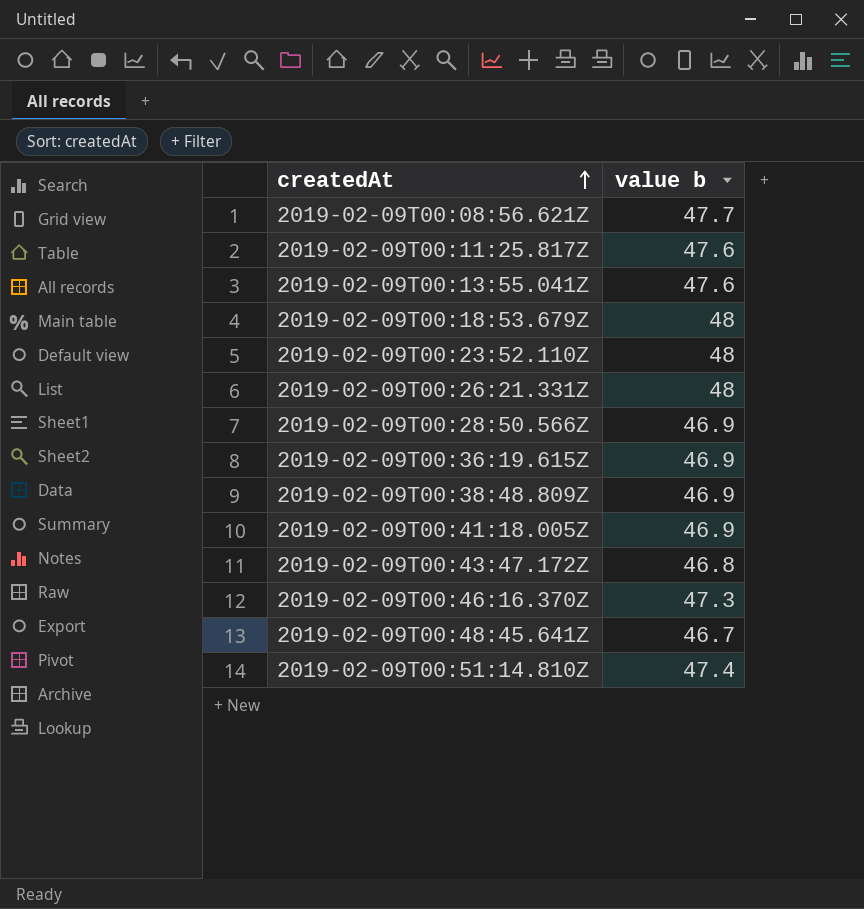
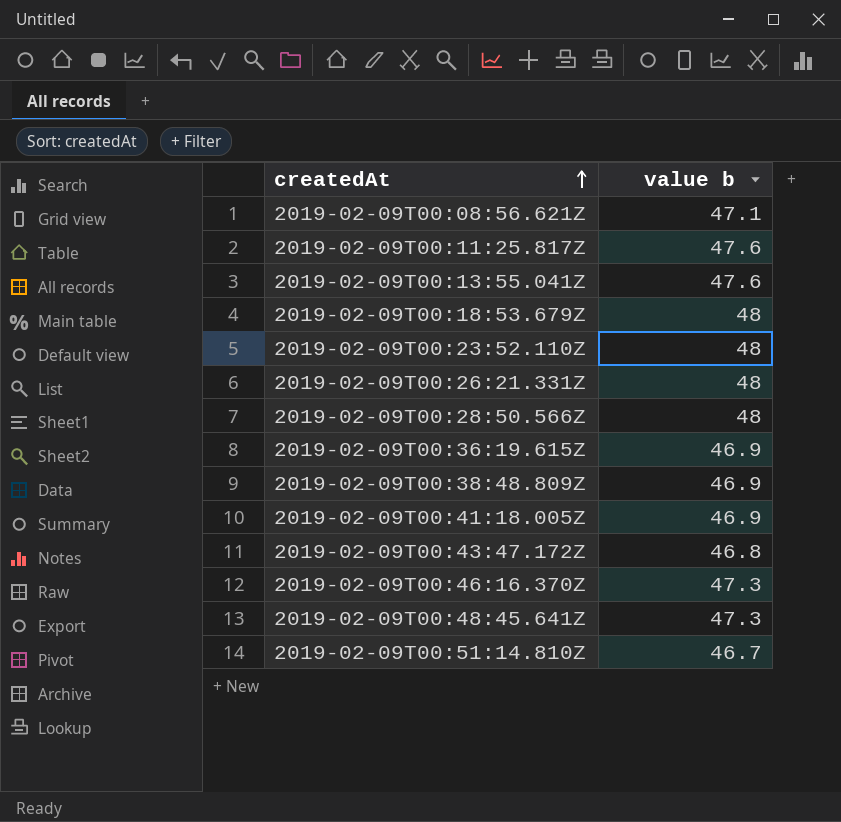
2019-02-09T00:08:56.621Z | value b: 47.7 -> 47.1
2019-02-09T00:28:50.566Z | value b: 46.9 -> 48
2019-02-09T00:48:45.641Z | value b: 46.7 -> 47.3
2019-02-09T00:51:14.810Z | value b: 47.4 -> 46.7

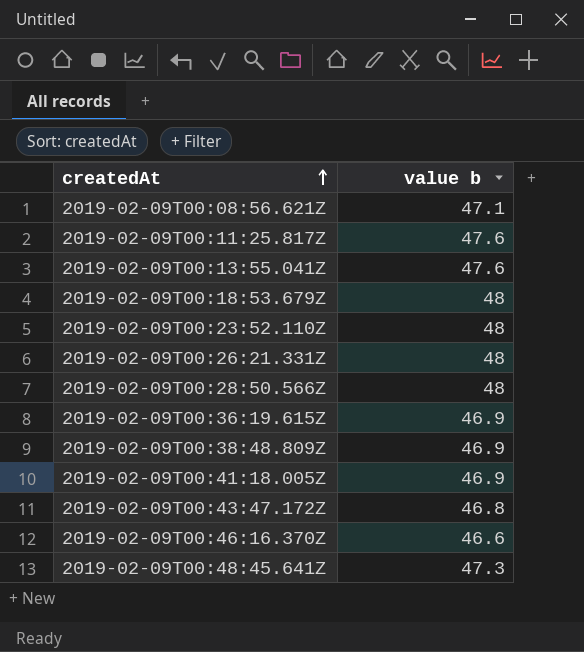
row 2019-02-09T00:51:14.810Z: 46.7 -> none
2019-02-09T00:46:16.370Z | value b: 47.3 -> 46.6

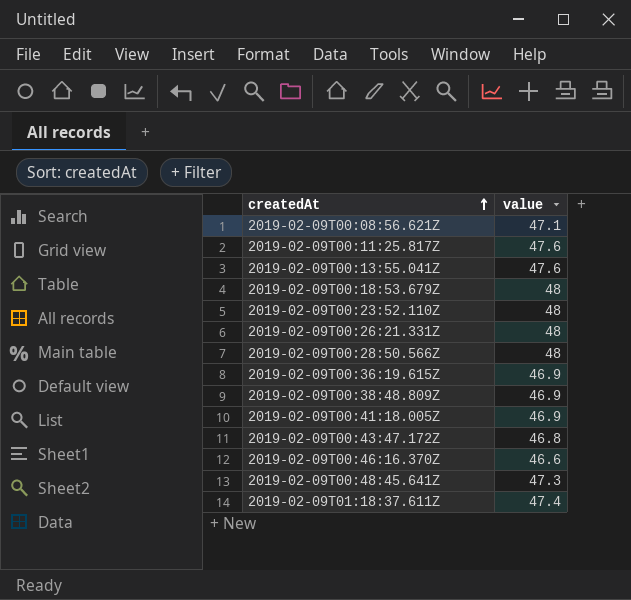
column name: value b -> value
row 2019-02-09T01:18:37.611Z: none -> 47.4

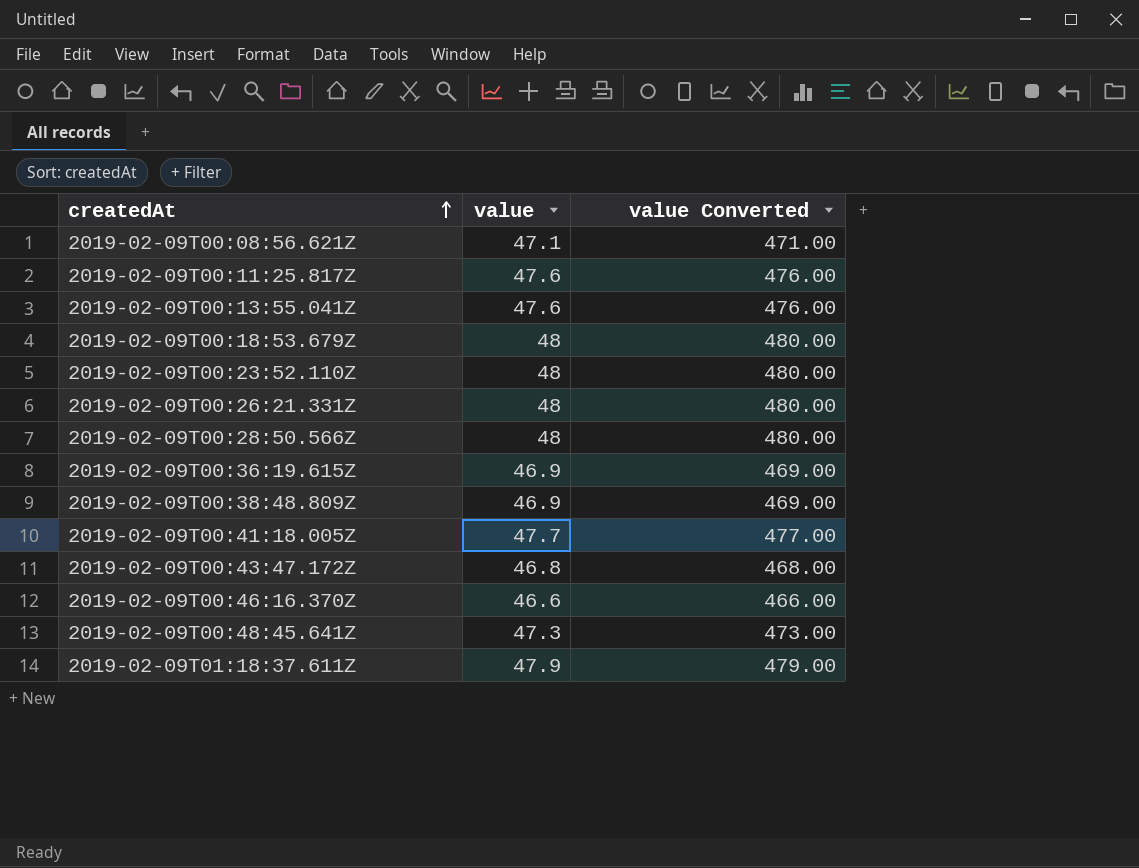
column value Converted | formula: none -> [value] * 10
2019-02-09T00:41:18.005Z | value: 46.9 -> 47.7
2019-02-09T01:18:37.611Z | value: 47.4 -> 47.9

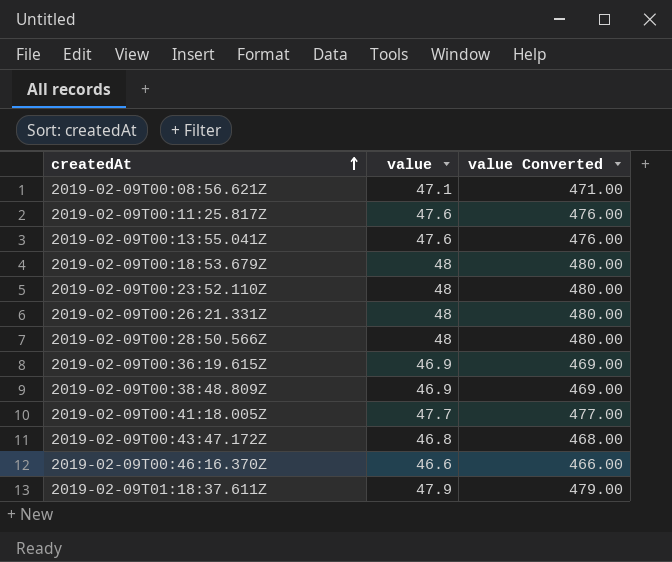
row 2019-02-09T00:48:45.641Z: 47.3 | 473.00 -> none

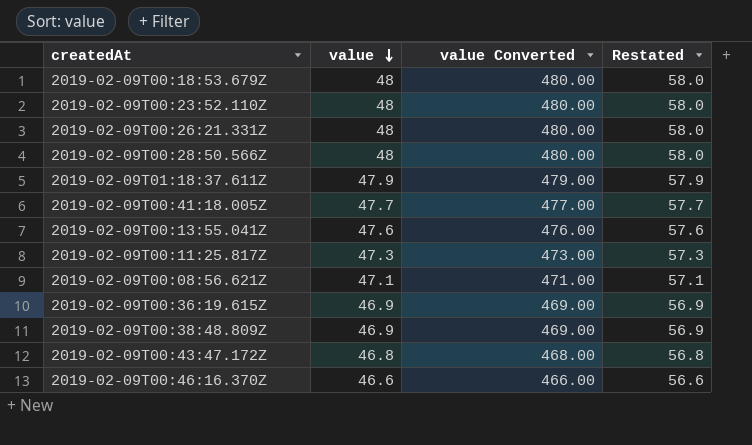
row order: createdAt ascending -> value descending
column Restated | formula: none -> [value] + 10
2019-02-09T00:11:25.817Z | value: 47.6 -> 47.3
2019-02-09T00:11:25.817Z | value Converted: 476.00 -> 473.00

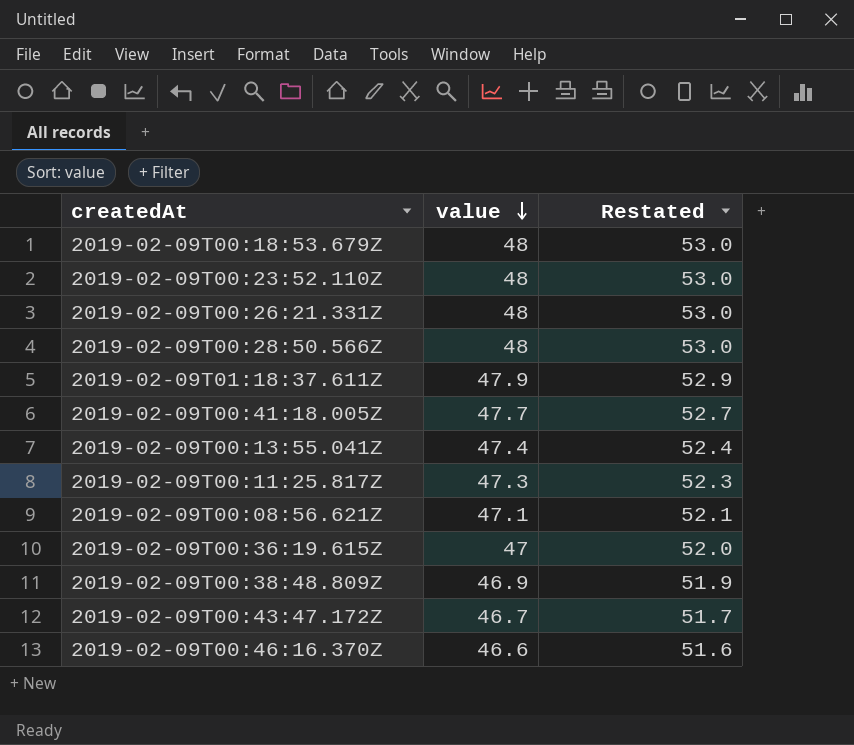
column value Converted | formula: [value] * 10 -> none
column Restated | formula: [value] + 10 -> [value] + 5
2019-02-09T00:13:55.041Z | value: 47.6 -> 47.4
2019-02-09T00:36:19.615Z | value: 46.9 -> 47
2019-02-09T00:43:47.172Z | value: 46.8 -> 46.7

